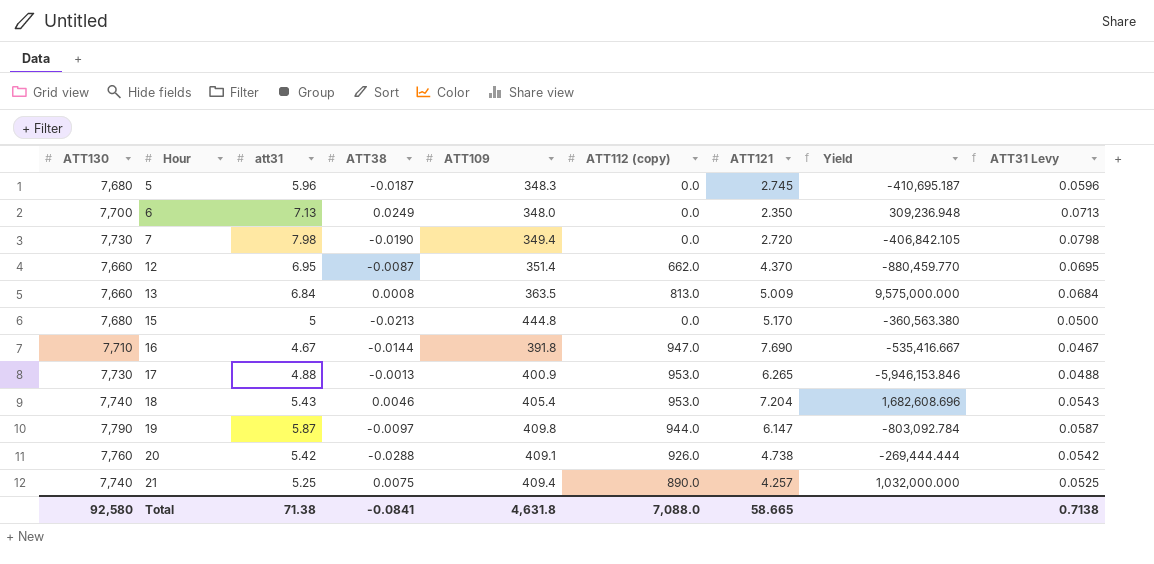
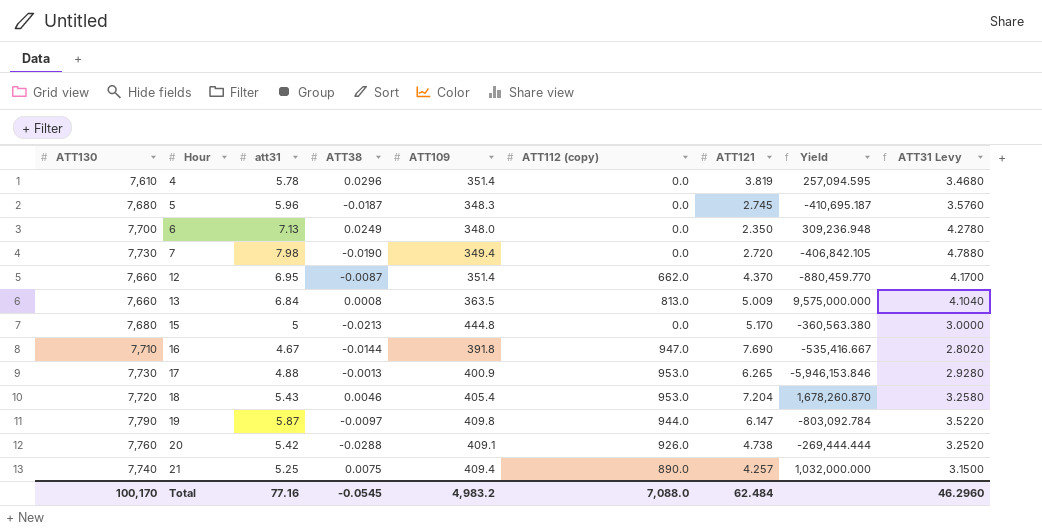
column ATT31 Levy | formula: [att31] * 0.01 -> [att31] * 0.6
row 4: none -> 7,610 | 5.78 | 0.0296 | 351.4 | 0.0 | 3.819 | 257,094.595 | 3.4680
18 | ATT130: 7,740 -> 7,720
18 | Yield: 1,682,608.696 -> 1,678,260.870
Total | ATT130: 92,580 -> 100,170
Total | att31: 71.38 -> 77.16
Total | ATT38: -0.0841 -> -0.0545
Total | ATT109: 4,631.8 -> 4,983.2
Total | ATT121: 58.665 -> 62.484
Total | ATT31 Levy: 0.7138 -> 46.2960

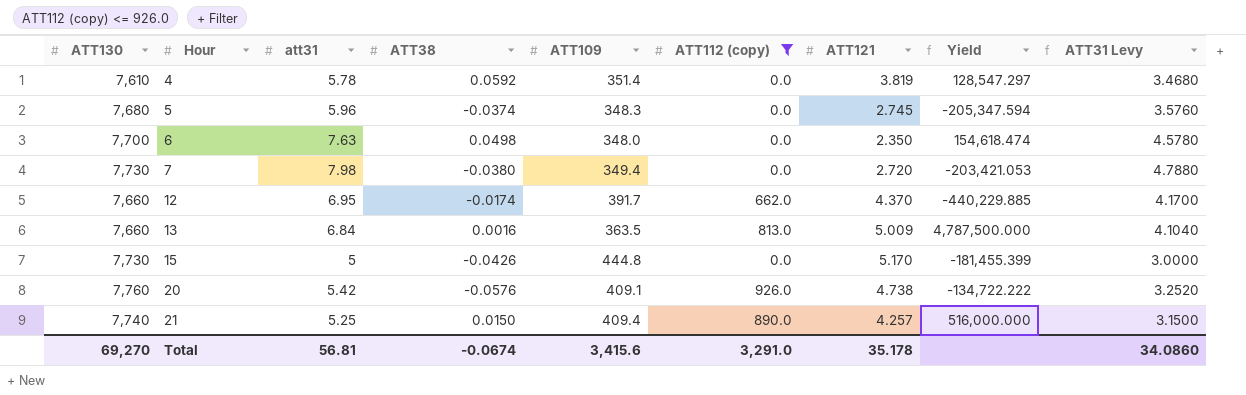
filter: none -> ATT112 (copy) <= 926.0
4 | ATT38: 0.0296 -> 0.0592
4 | Yield: 257,094.595 -> 128,547.297
5 | ATT38: -0.0187 -> -0.0374
5 | Yield: -410,695.187 -> -205,347.594
6 | att31: 7.13 -> 7.63
6 | ATT38: 0.0249 -> 0.0498
6 | Yield: 309,236.948 -> 154,618.474
6 | ATT31 Levy: 4.2780 -> 4.5780
7 | ATT38: -0.0190 -> -0.0380
7 | Yield: -406,842.105 -> -203,421.053
12 | ATT38: -0.0087 -> -0.0174
12 | ATT109: 351.4 -> 391.7
12 | Yield: -880,459.770 -> -440,229.885
13 | ATT38: 0.0008 -> 0.0016
13 | Yield: 9,575,000.000 -> 4,787,500.000
15 | ATT130: 7,680 -> 7,730
15 | ATT38: -0.0213 -> -0.0426
15 | Yield: -360,563.380 -> -181,455.399
20 | ATT38: -0.0288 -> -0.0576
20 | Yield: -269,444.444 -> -134,722.222
21 | ATT38: 0.0075 -> 0.0150
21 | Yield: 1,032,000.000 -> 516,000.000
Total | ATT130: 100,170 -> 69,270
Total | att31: 77.16 -> 56.81
Total | ATT38: -0.0545 -> -0.0674
Total | ATT109: 4,983.2 -> 3,415.6
Total | ATT112 (copy): 7,088.0 -> 3,291.0
Total | ATT121: 62.484 -> 35.178
Total | ATT31 Levy: 46.2960 -> 34.0860

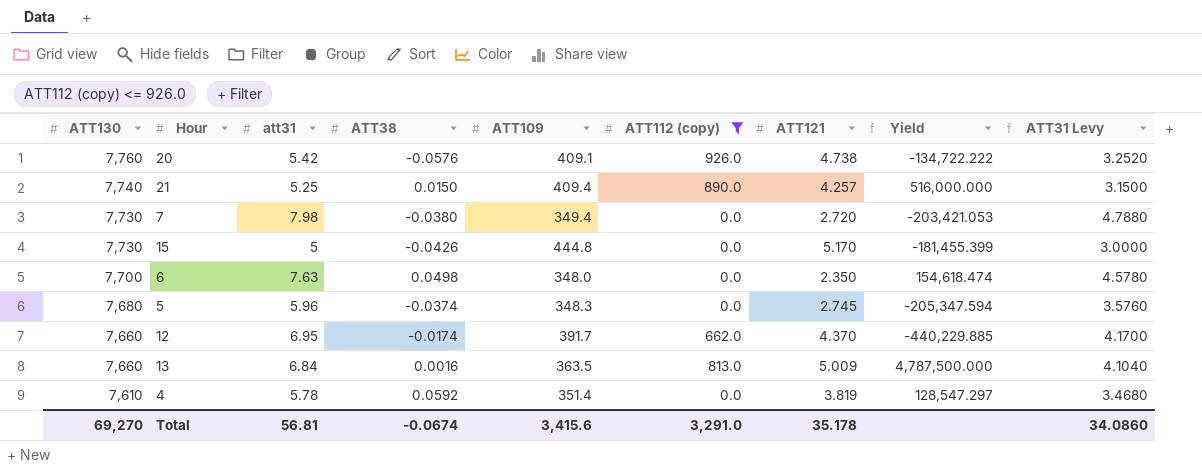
row order: Hour ascending -> ATT130 descending

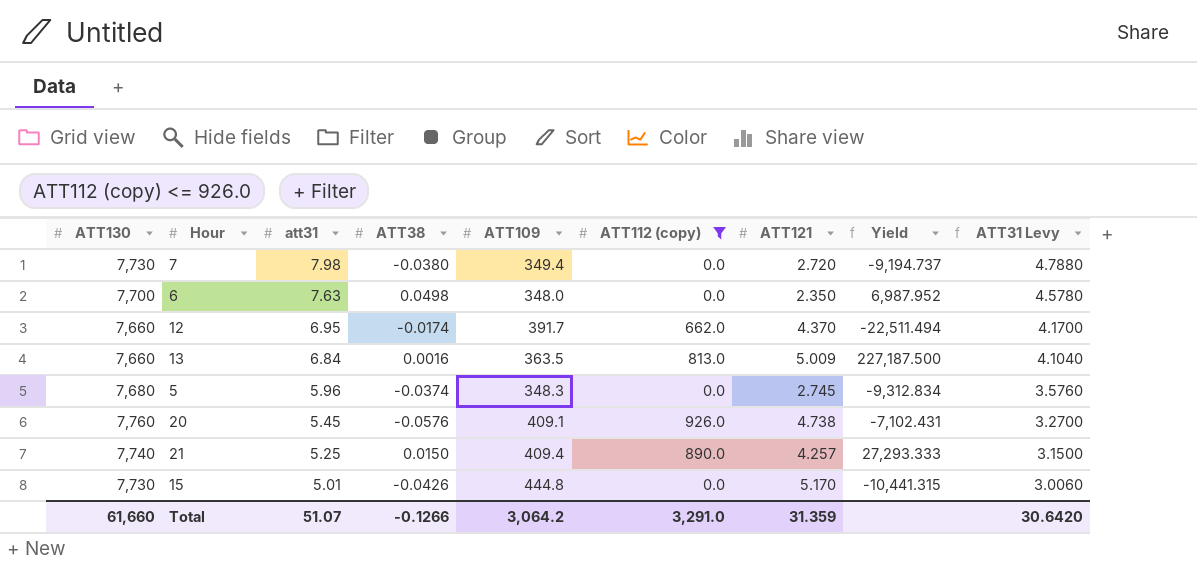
row order: ATT130 descending -> att31 descending
column Yield | formula: [ATT130] / [ATT38] -> [ATT109] / [ATT38]
row 4: 7,610 | 5.78 | 0.0592 | 351.4 | 0.0 | 3.819 | 128,547.297 | 3.4680 -> none
20 | att31: 5.42 -> 5.45
20 | ATT31 Levy: 3.2520 -> 3.2700
15 | att31: 5 -> 5.01
15 | ATT31 Levy: 3.0000 -> 3.0060
Total | ATT130: 69,270 -> 61,660
Total | att31: 56.81 -> 51.07
Total | ATT38: -0.0674 -> -0.1266
Total | ATT109: 3,415.6 -> 3,064.2
Total | ATT121: 35.178 -> 31.359
Total | ATT31 Levy: 34.0860 -> 30.6420

